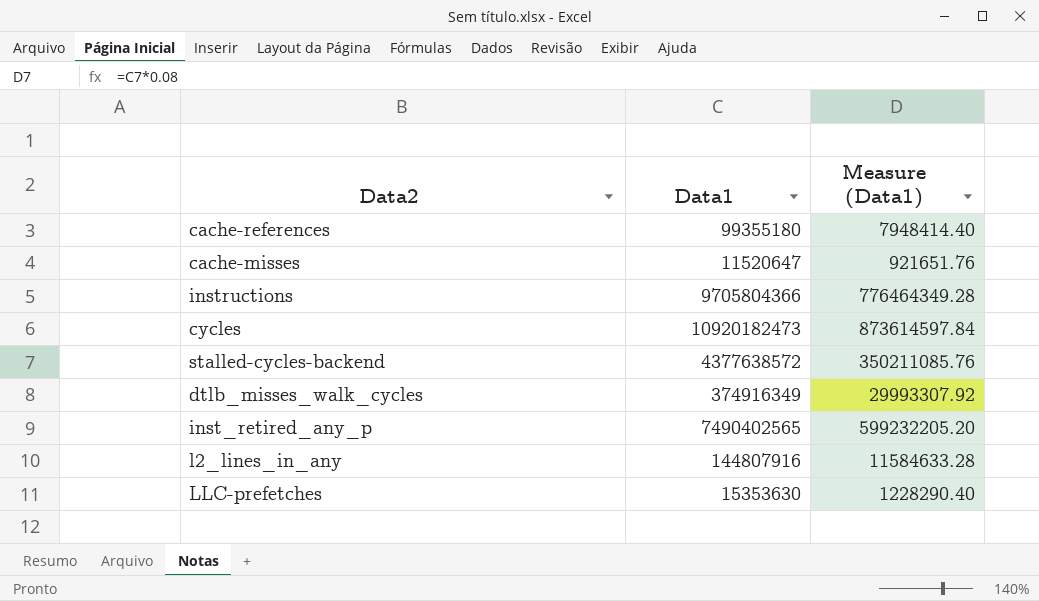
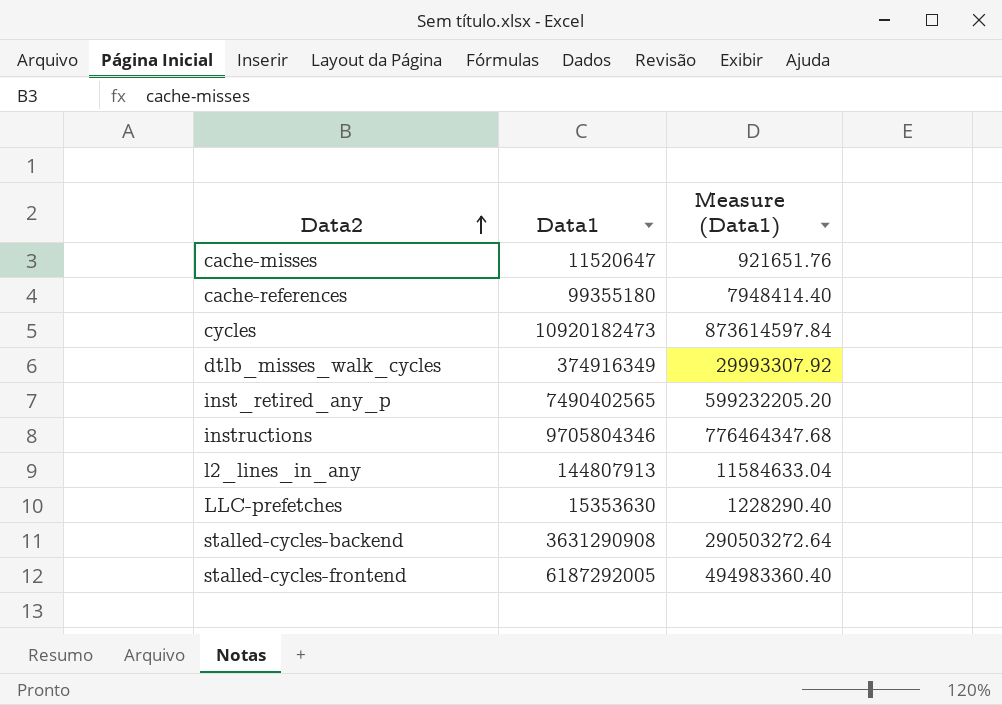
row order: none -> Data2 ascending
instructions | Data1: 9705804366 -> 9705804346
instructions | Measure (Data1): 776464349.28 -> 776464347.68
l2_lines_in_any | Data1: 144807916 -> 144807913
l2_lines_in_any | Measure (Data1): 11584633.28 -> 11584633.04
stalled-cycles-backend | Data1: 4377638572 -> 3631290908
stalled-cycles-backend | Measure (Data1): 350211085.76 -> 290503272.64
row stalled-cycles-frontend: none -> 6187292005 | 494983360.40

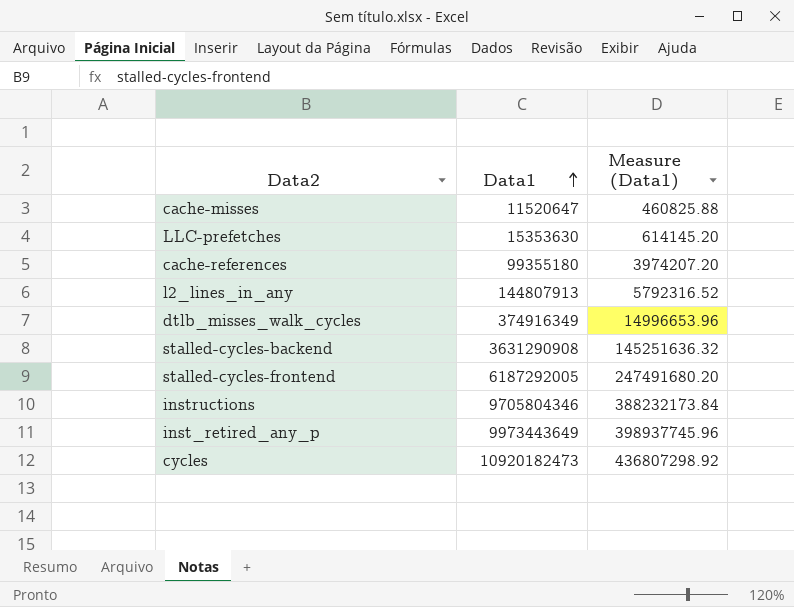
row order: Data2 ascending -> Data1 ascending
column Measure (Data1) | formula: [Data1] * 0.08 -> [Data1] * 0.04
inst_retired_any_p | Data1: 7490402565 -> 9973443649

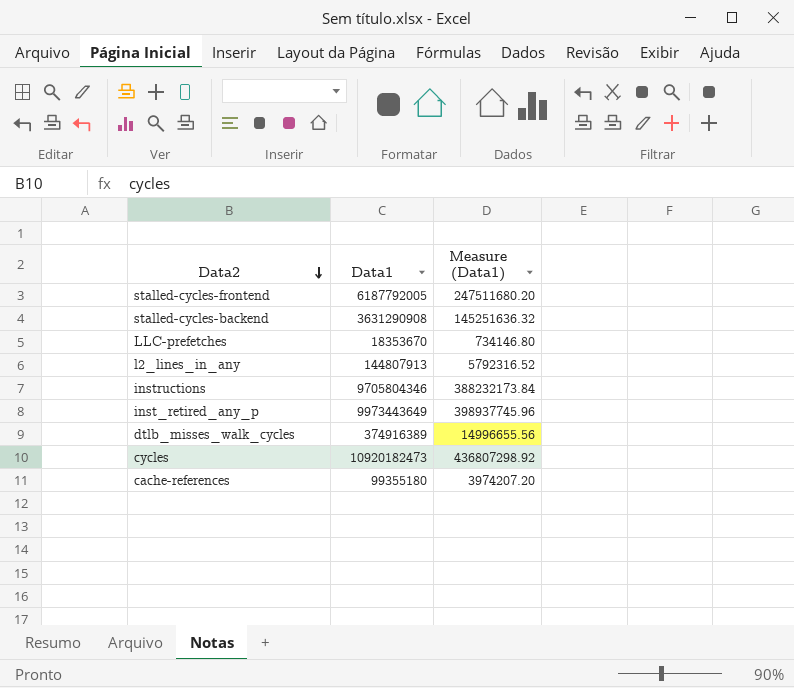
row order: Data1 ascending -> Data2 descending
row cache-misses: 11520647 | 460825.88 -> none
stalled-cycles-frontend | Data1: 6187292005 -> 6187792005
stalled-cycles-frontend | Measure (Data1): 247491680.20 -> 247511680.20
LLC-prefetches | Data1: 15353630 -> 18353670
LLC-prefetches | Measure (Data1): 614145.20 -> 734146.80
dtlb_misses_walk_cycles | Data1: 374916349 -> 374916389
dtlb_misses_walk_cycles | Measure (Data1): 14996653.96 -> 14996655.56

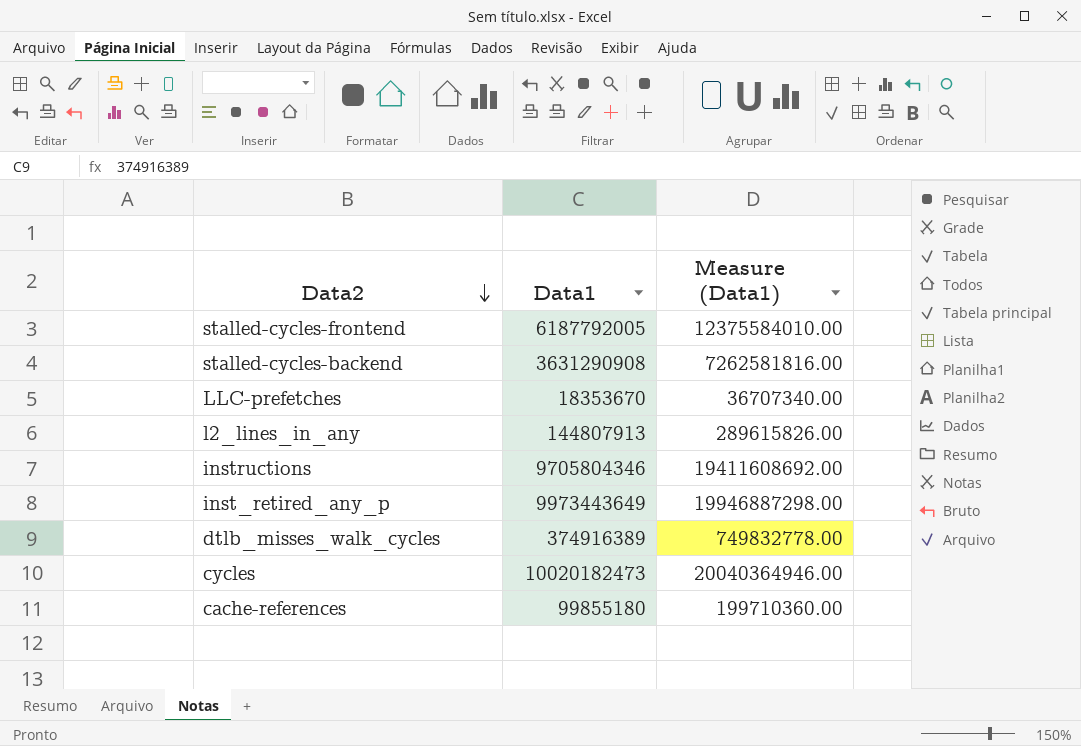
column Measure (Data1) | formula: [Data1] * 0.04 -> [Data1] * 2
cycles | Data1: 10920182473 -> 10020182473
cache-references | Data1: 99355180 -> 99855180

